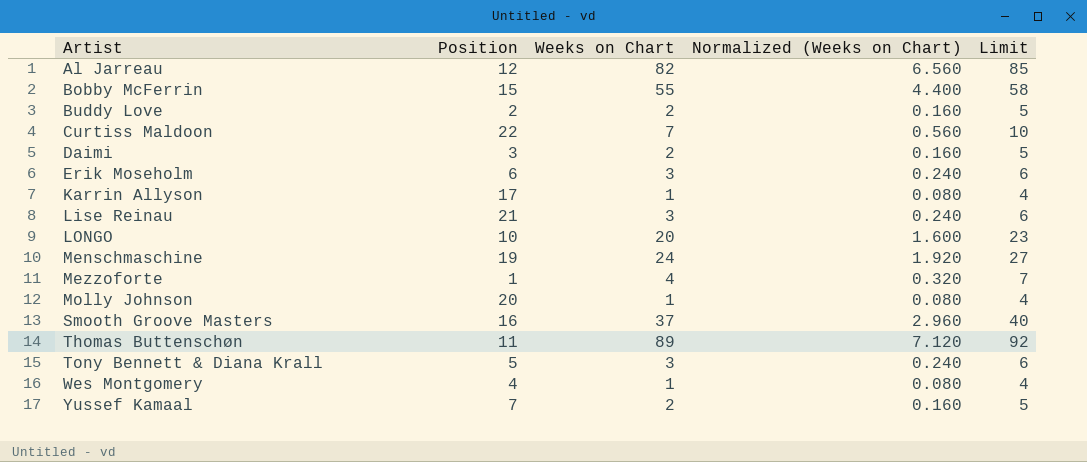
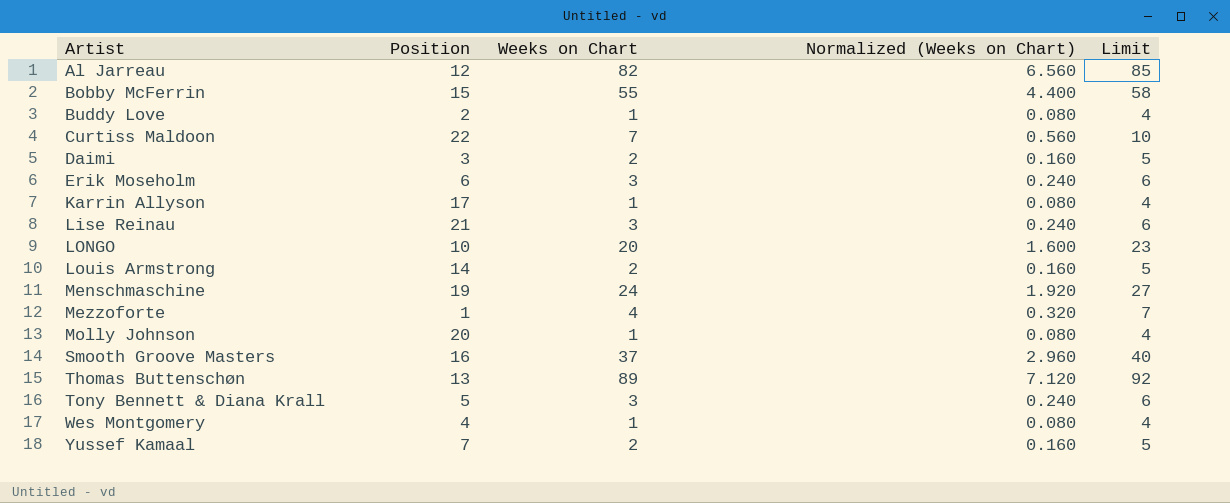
Buddy Love | Weeks on Chart: 2 -> 1
Buddy Love | Normalized (Weeks on Chart): 0.160 -> 0.080
Buddy Love | Limit: 5 -> 4
row Louis Armstrong: none -> 14 | 2 | 0.160 | 5
Thomas Buttenschøn | Position: 11 -> 13

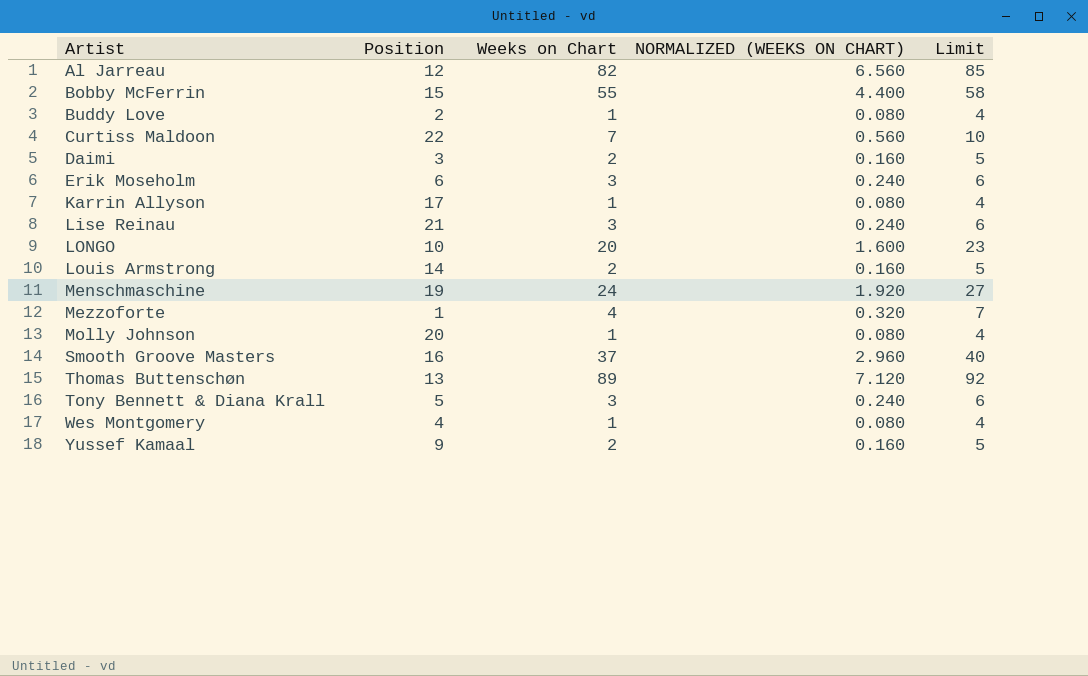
column name: Normalized (Weeks on Chart) -> NORMALIZED (WEEKS ON CHART)
Yussef Kamaal | Position: 7 -> 9

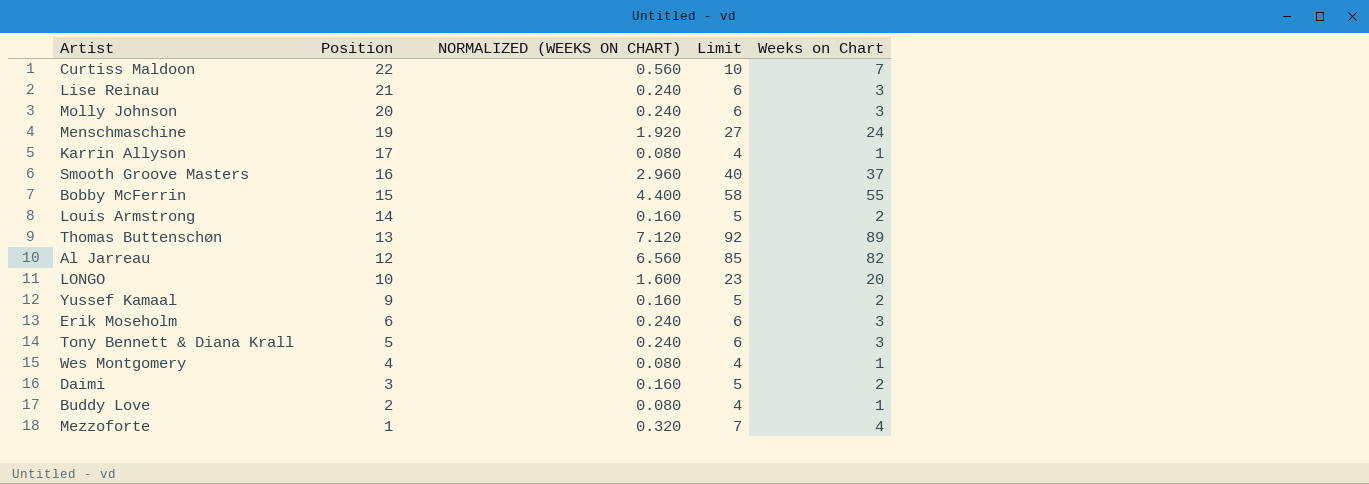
row order: Artist ascending -> Position descending
column Weeks on Chart | position: 3 -> 5
Molly Johnson | NORMALIZED (WEEKS ON CHART): 0.080 -> 0.240
Molly Johnson | Limit: 4 -> 6
Molly Johnson | Weeks on Chart: 1 -> 3

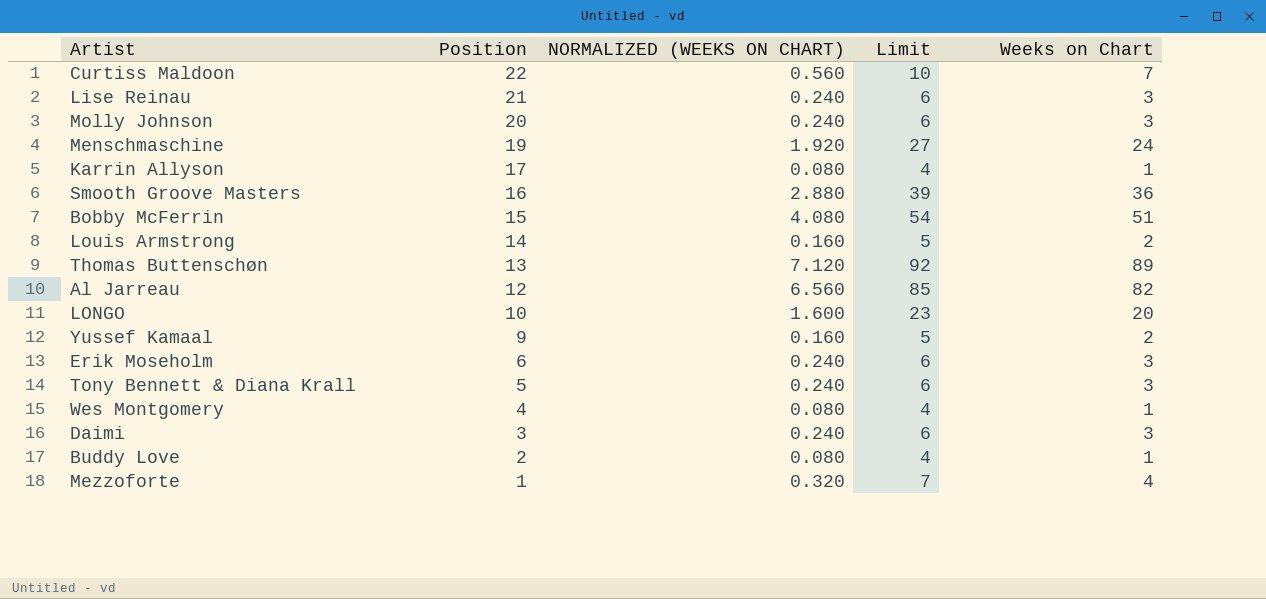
Smooth Groove Masters | NORMALIZED (WEEKS ON CHART): 2.960 -> 2.880
Smooth Groove Masters | Limit: 40 -> 39
Smooth Groove Masters | Weeks on Chart: 37 -> 36
Bobby McFerrin | NORMALIZED (WEEKS ON CHART): 4.400 -> 4.080
Bobby McFerrin | Limit: 58 -> 54
Bobby McFerrin | Weeks on Chart: 55 -> 51
Daimi | NORMALIZED (WEEKS ON CHART): 0.160 -> 0.240
Daimi | Limit: 5 -> 6
Daimi | Weeks on Chart: 2 -> 3

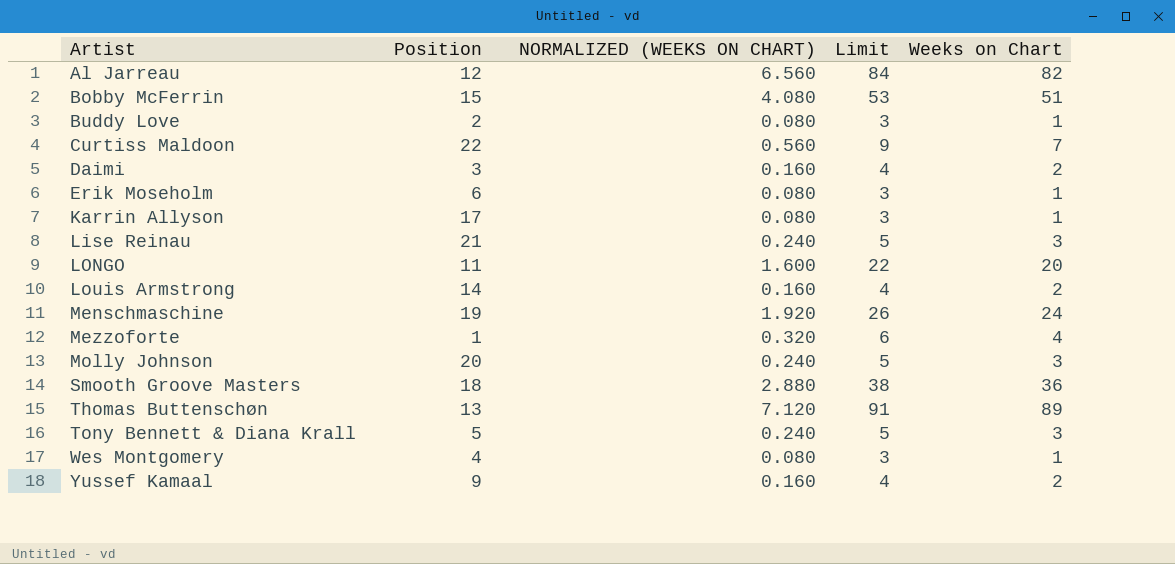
row order: Position descending -> Artist ascending
column Limit | formula: [Weeks on Chart] + 3 -> [Weeks on Chart] + 2
Daimi | NORMALIZED (WEEKS ON CHART): 0.240 -> 0.160
Daimi | Weeks on Chart: 3 -> 2
Erik Moseholm | NORMALIZED (WEEKS ON CHART): 0.240 -> 0.080
Erik Moseholm | Weeks on Chart: 3 -> 1
LONGO | Position: 10 -> 11
Smooth Groove Masters | Position: 16 -> 18

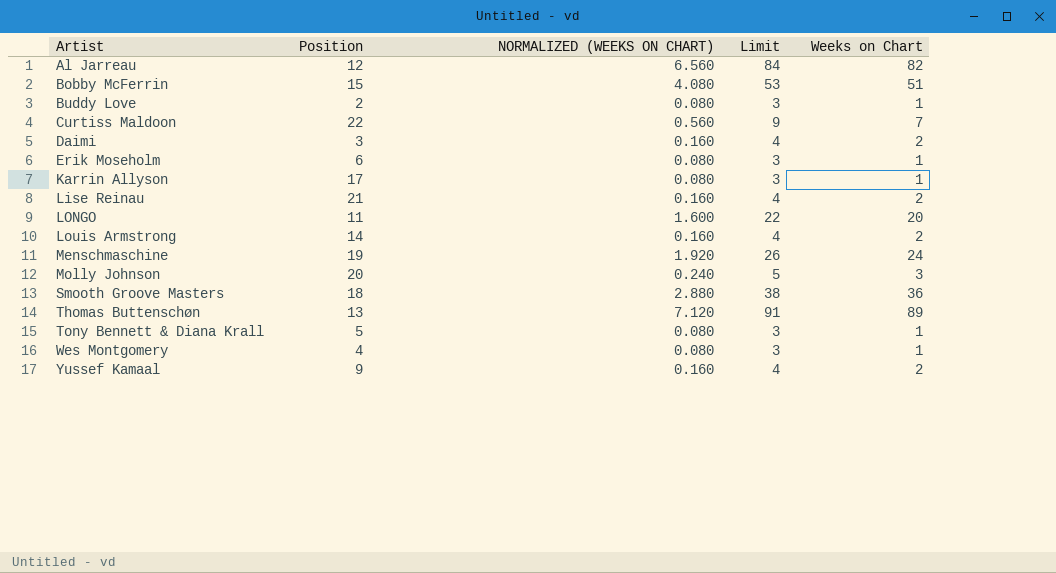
row Mezzoforte: 1 | 0.320 | 6 | 4 -> none
Lise Reinau | NORMALIZED (WEEKS ON CHART): 0.240 -> 0.160
Lise Reinau | Limit: 5 -> 4
Lise Reinau | Weeks on Chart: 3 -> 2
Tony Bennett & Diana Krall | NORMALIZED (WEEKS ON CHART): 0.240 -> 0.080
Tony Bennett & Diana Krall | Limit: 5 -> 3
Tony Bennett & Diana Krall | Weeks on Chart: 3 -> 1

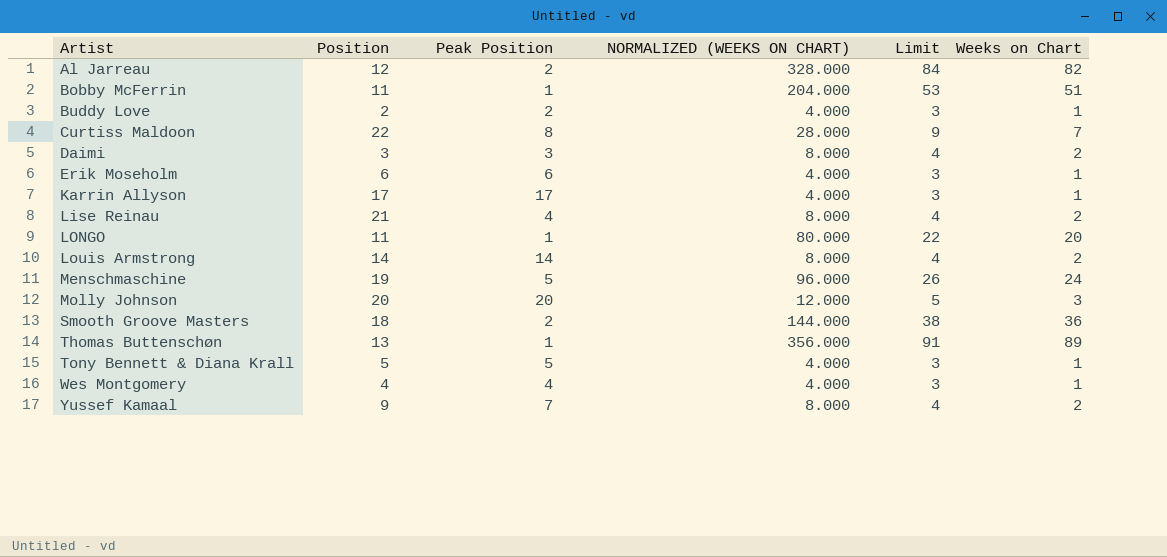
column Peak Position | position: none -> 3
column NORMALIZED (WEEKS ON CHART) | formula: [Weeks on Chart] * 0.08 -> [Weeks on Chart] * 4
Bobby McFerrin | Position: 15 -> 11

